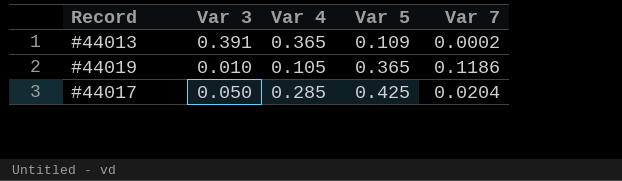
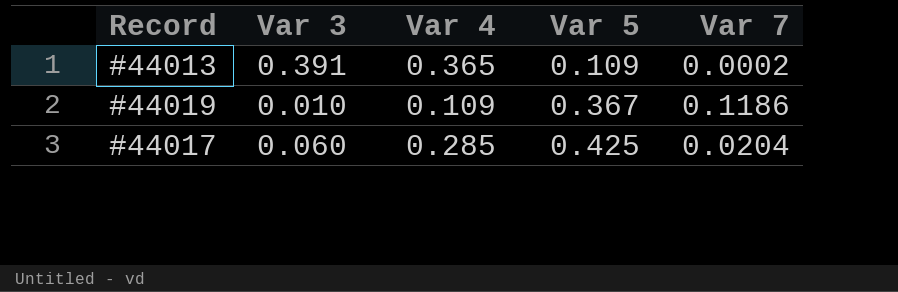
#44019 | Var 4: 0.105 -> 0.109
#44019 | Var 5: 0.365 -> 0.367
#44017 | Var 3: 0.050 -> 0.060

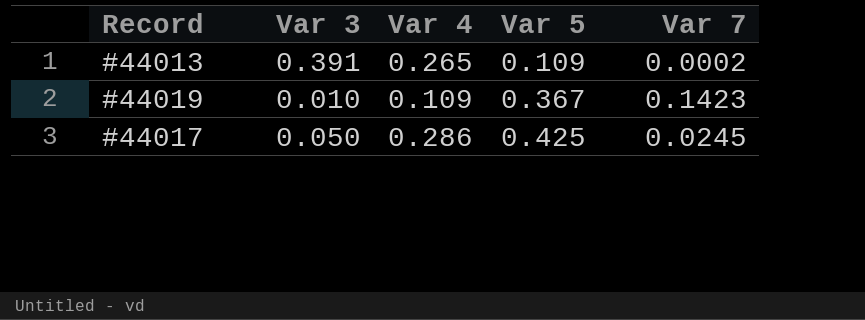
#44013 | Var 4: 0.365 -> 0.265
#44019 | Var 7: 0.1186 -> 0.1423
#44017 | Var 3: 0.060 -> 0.050
#44017 | Var 4: 0.285 -> 0.286
#44017 | Var 7: 0.0204 -> 0.0245

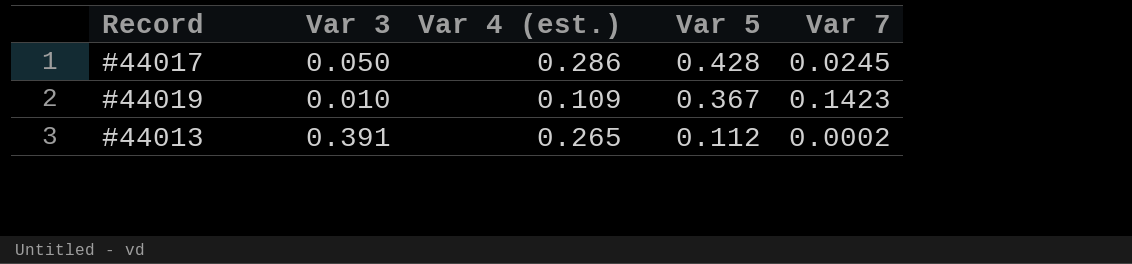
row order: Var 5 ascending -> Var 5 descending
column name: Var 4 -> Var 4 (est.)
#44017 | Var 5: 0.425 -> 0.428
#44013 | Var 5: 0.109 -> 0.112

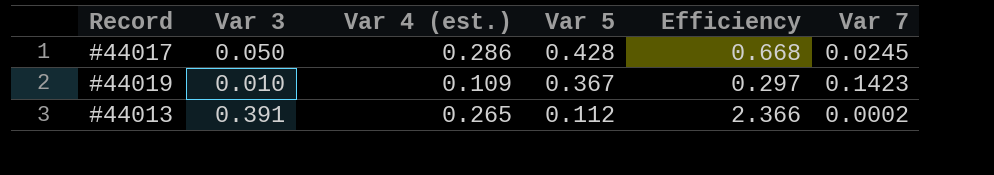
column Efficiency | formula: none -> [Var 4 (est.)] / [Var 5]

